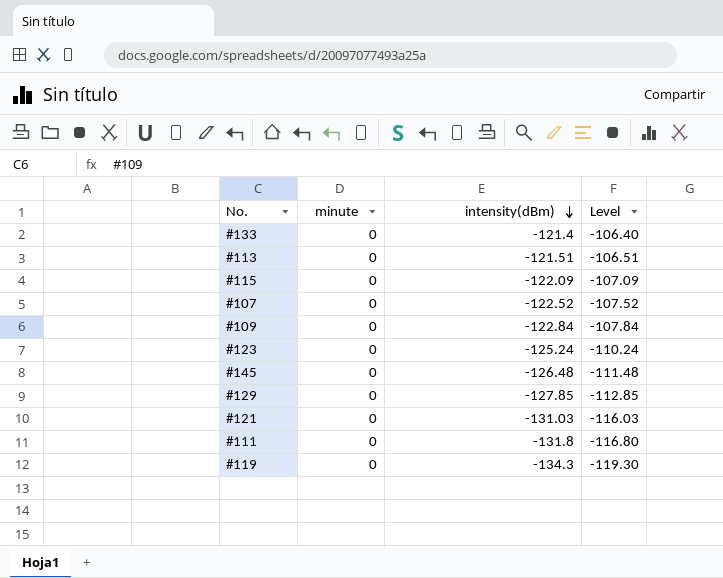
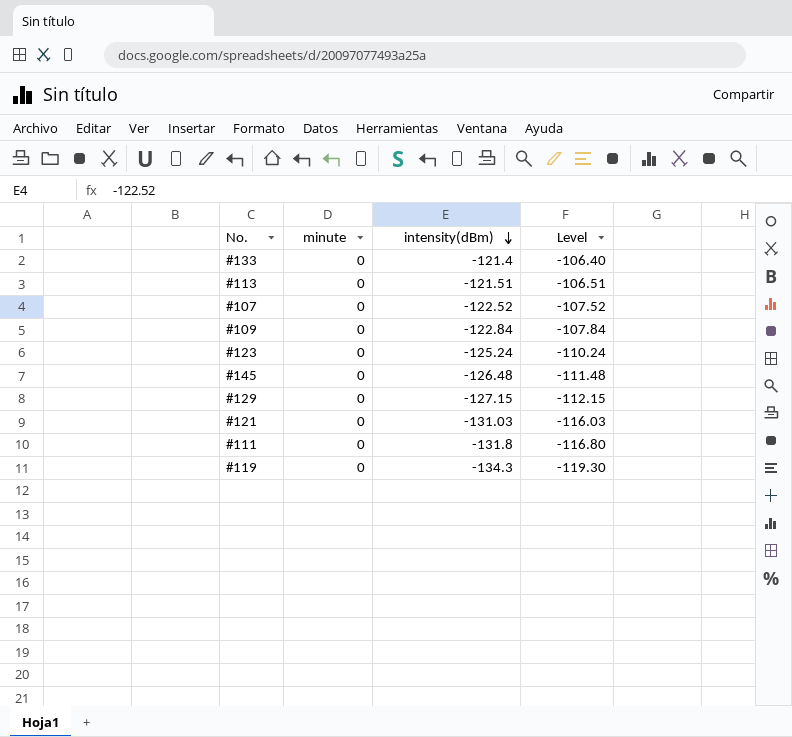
row #115: 0 | -122.09 | -107.09 -> none
#129 | intensity(dBm): -127.85 -> -127.15
#129 | Level: -112.85 -> -112.15

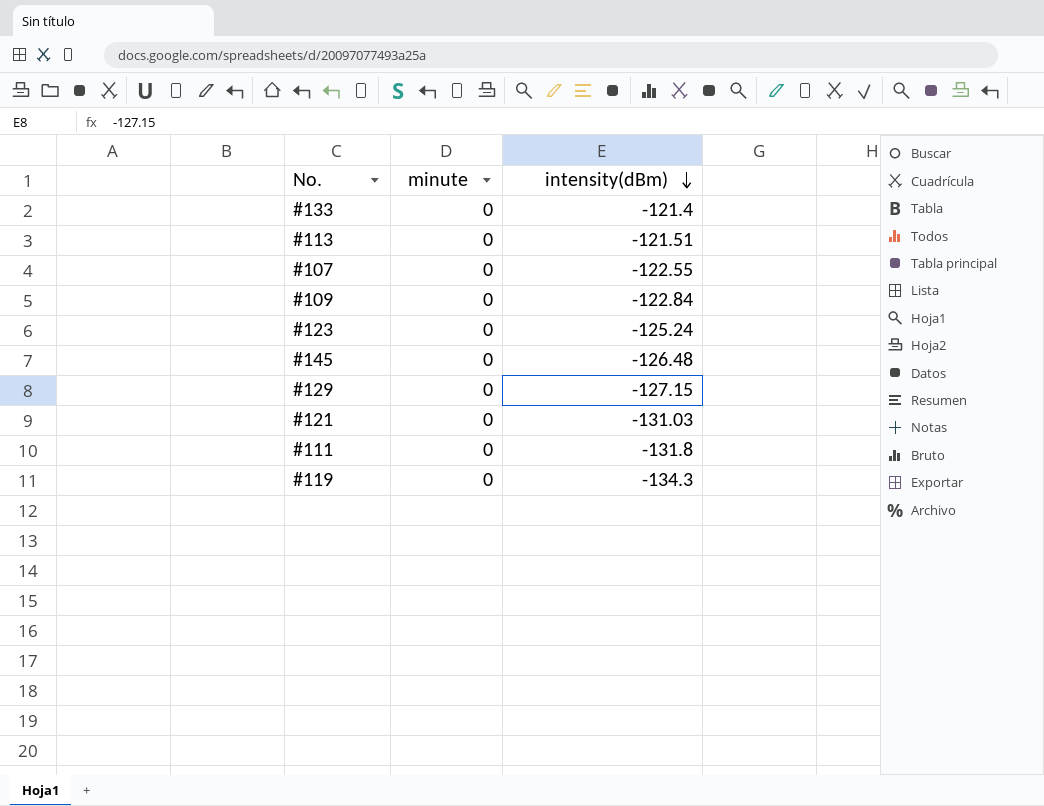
column Level | formula: [intensity(dBm)] + 15 -> none
#107 | intensity(dBm): -122.52 -> -122.55

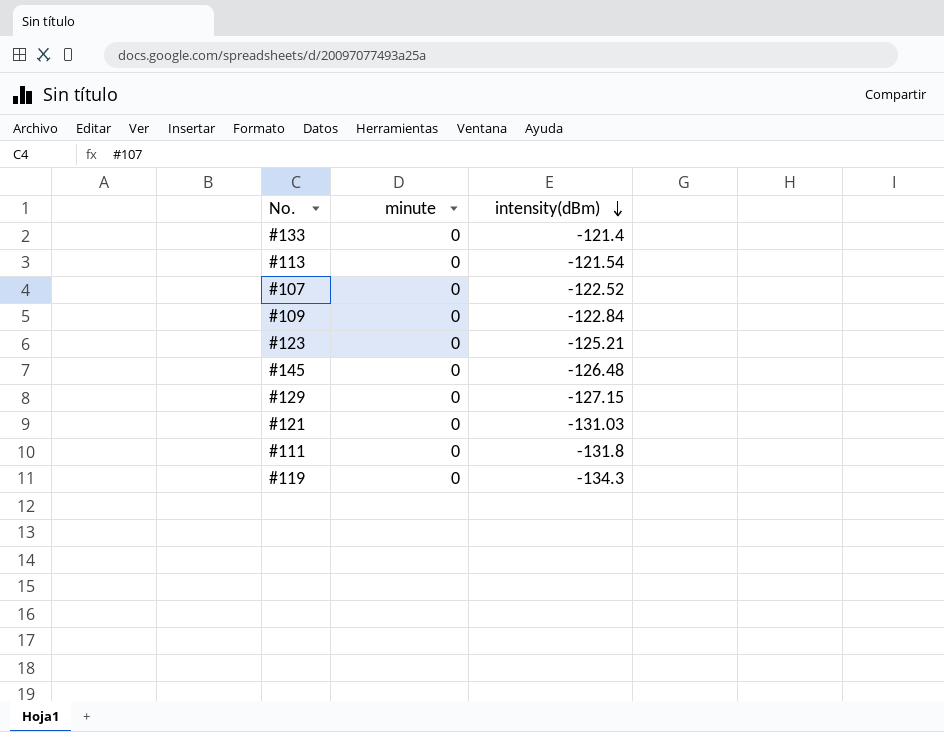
#113 | intensity(dBm): -121.51 -> -121.54
#107 | intensity(dBm): -122.55 -> -122.52
#123 | intensity(dBm): -125.24 -> -125.21

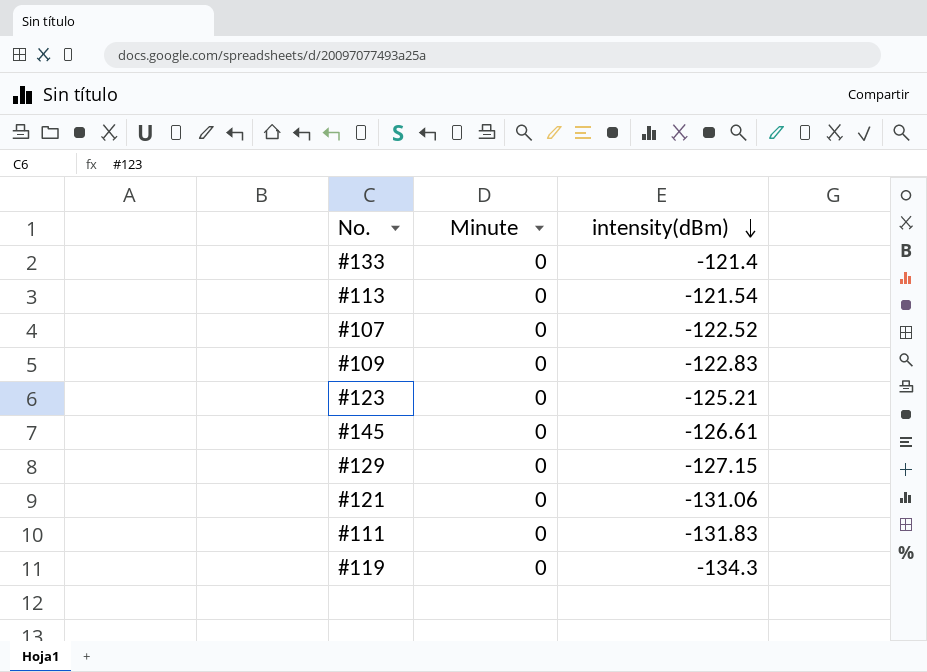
column name: minute -> Minute
#109 | intensity(dBm): -122.84 -> -122.83
#145 | intensity(dBm): -126.48 -> -126.61
#121 | intensity(dBm): -131.03 -> -131.06
#111 | intensity(dBm): -131.8 -> -131.83

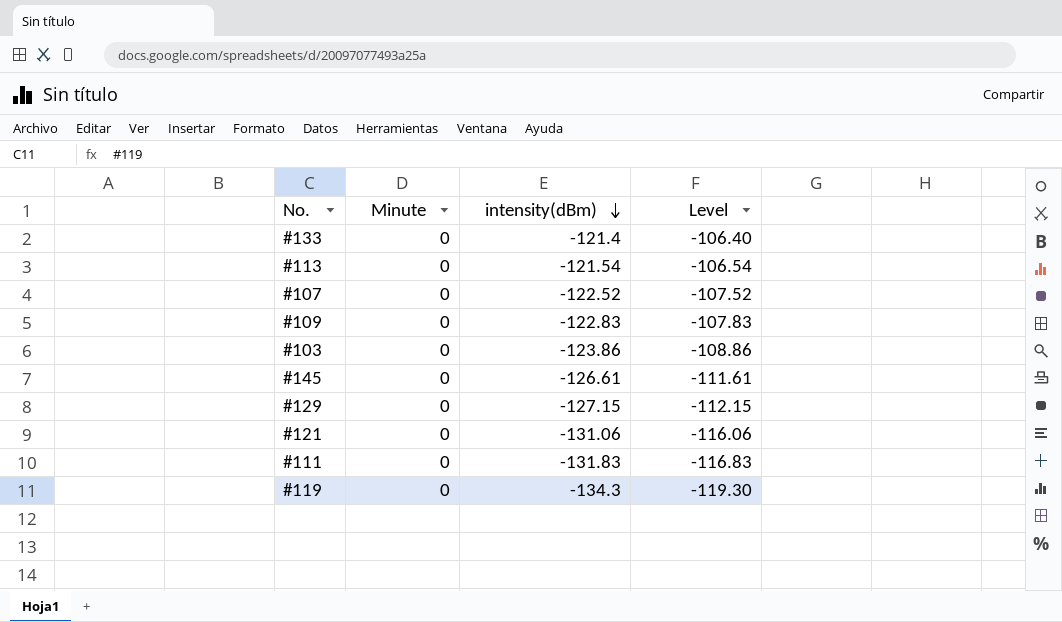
column Level | formula: none -> [intensity(dBm)] + 15
row #123: 0 | -125.21 -> none
row #103: none -> 0 | -123.86 | -108.86

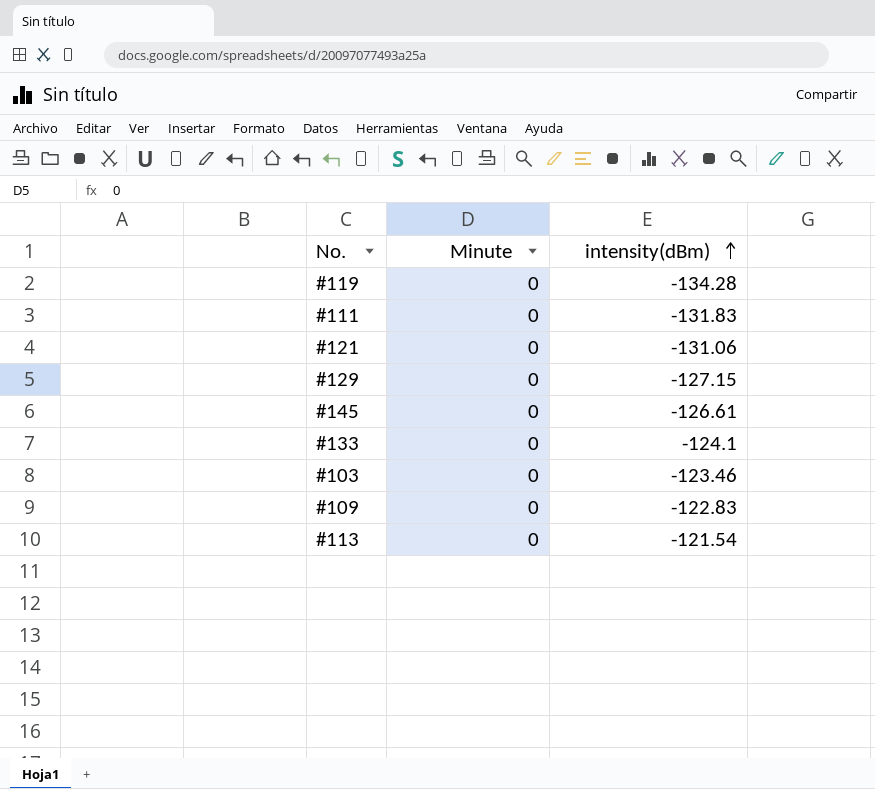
row order: intensity(dBm) descending -> intensity(dBm) ascending
column Level | formula: [intensity(dBm)] + 15 -> none
row #107: 0 | -122.52 | -107.52 -> none
#119 | intensity(dBm): -134.3 -> -134.28
#133 | intensity(dBm): -121.4 -> -124.1
#103 | intensity(dBm): -123.86 -> -123.46

